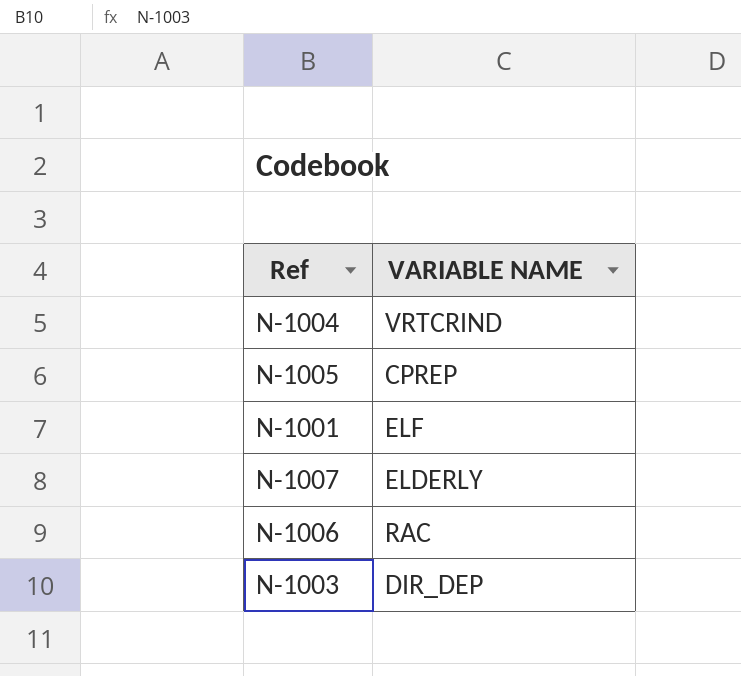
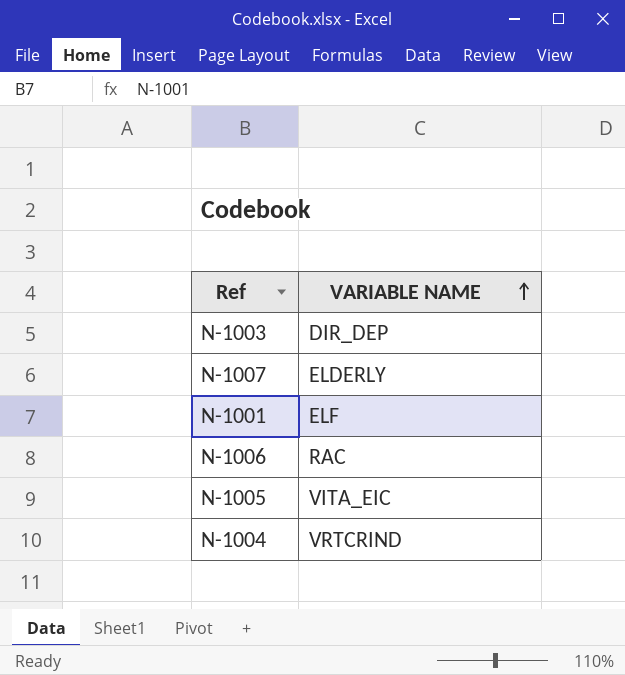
row order: none -> VARIABLE NAME ascending
N-1005 | VARIABLE NAME: CPREP -> VITA_EIC

